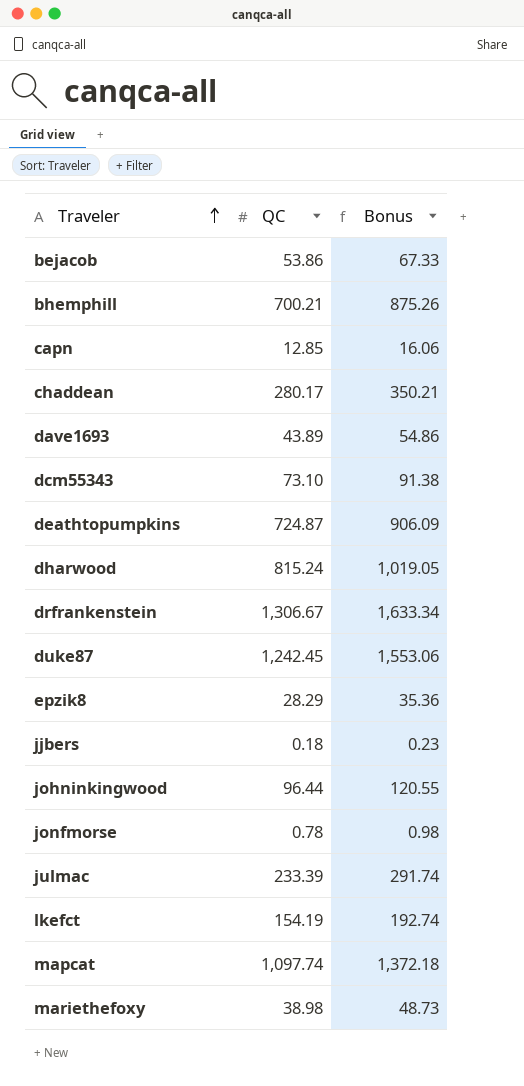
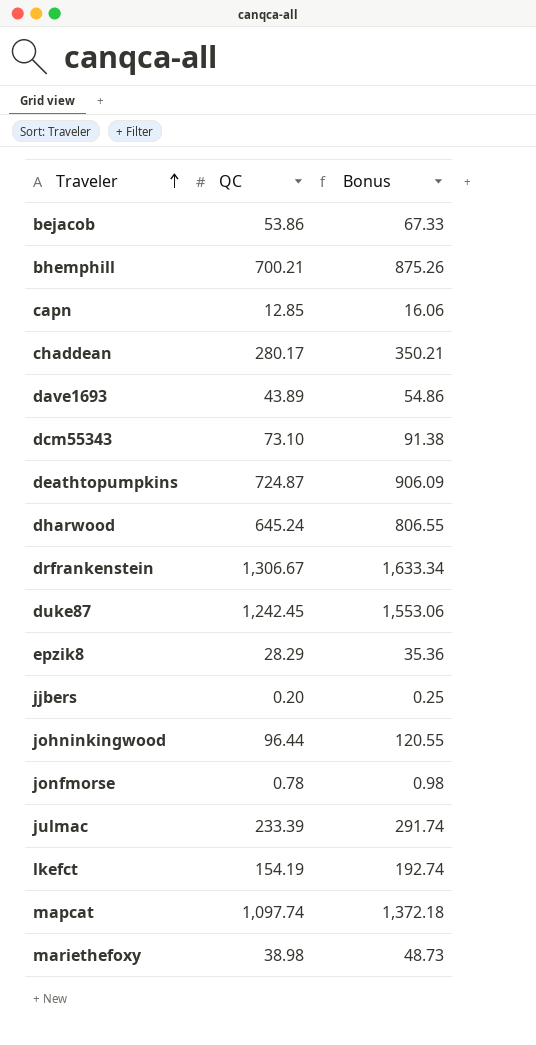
dharwood | QC: 815.24 -> 645.24
dharwood | Bonus: 1,019.05 -> 806.55
jjbers | QC: 0.18 -> 0.20
jjbers | Bonus: 0.23 -> 0.25

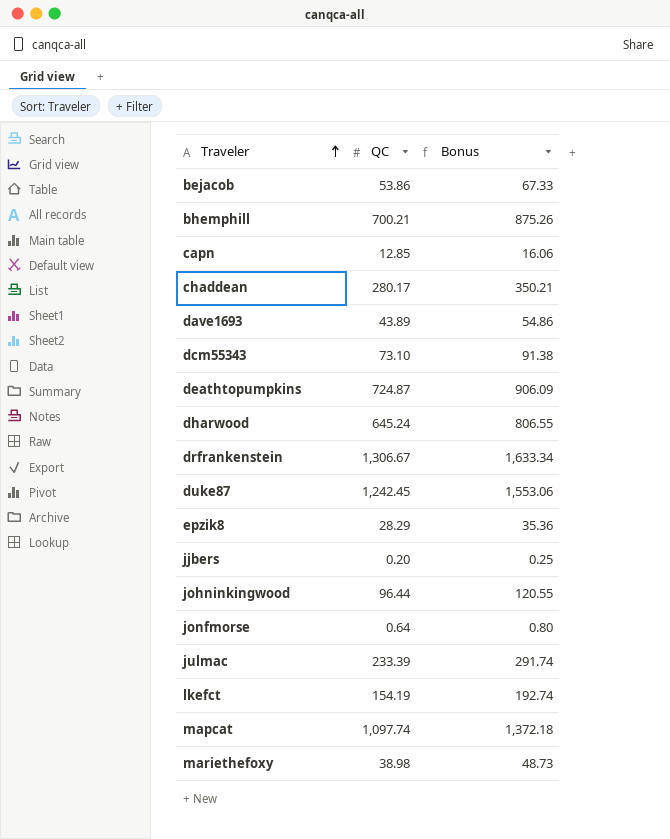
jonfmorse | QC: 0.78 -> 0.64
jonfmorse | Bonus: 0.98 -> 0.80

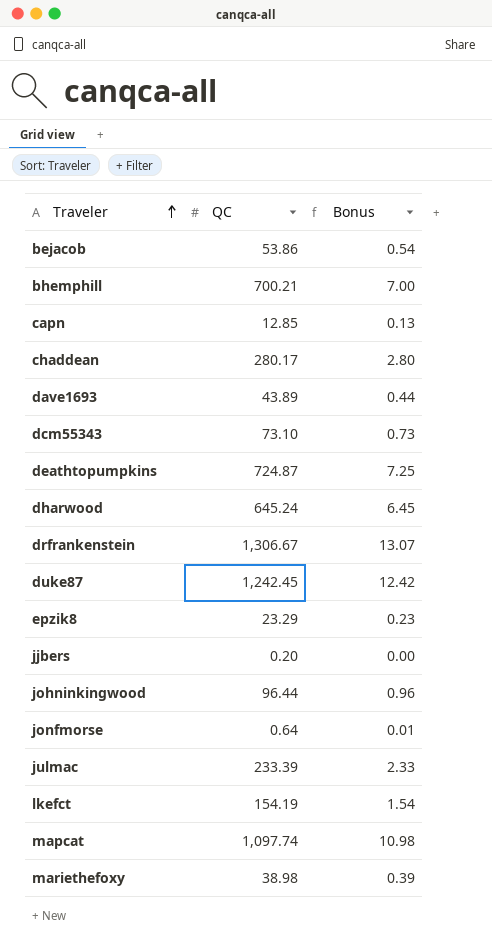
column Bonus | formula: [QC] * 1.25 -> [QC] * 0.01
epzik8 | QC: 28.29 -> 23.29

